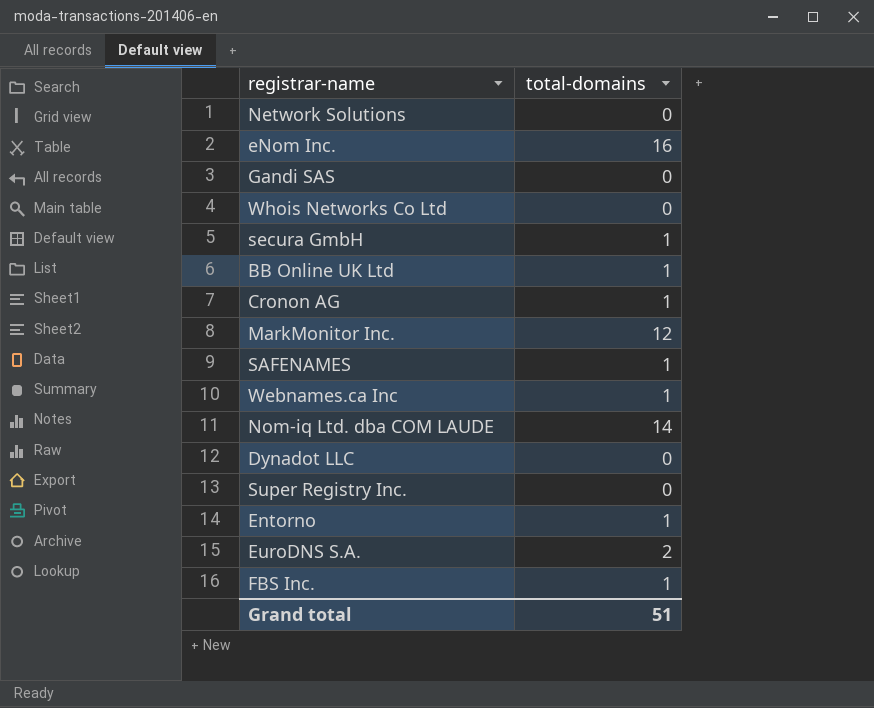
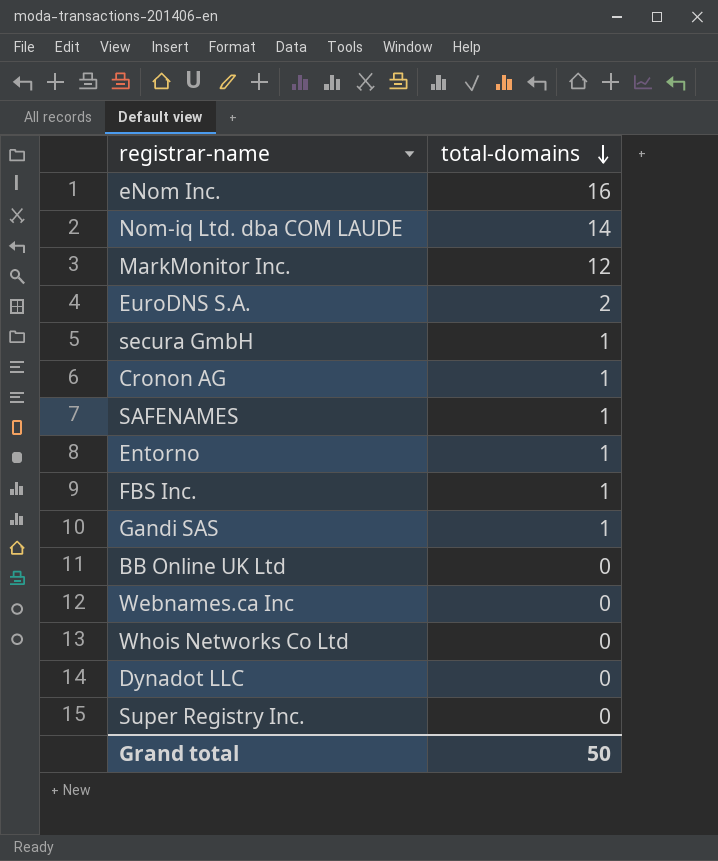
row order: none -> total-domains descending
row Network Solutions: 0 -> none
Gandi SAS | total-domains: 0 -> 1
BB Online UK Ltd | total-domains: 1 -> 0
Webnames.ca Inc | total-domains: 1 -> 0
Grand total | total-domains: 51 -> 50

